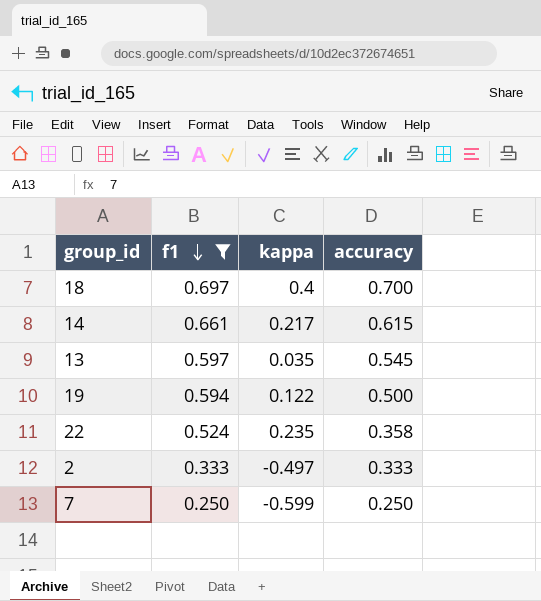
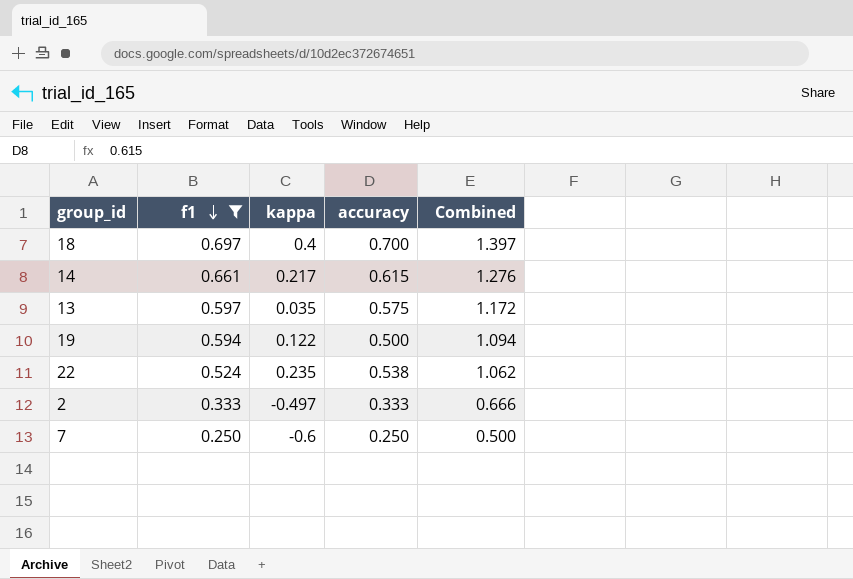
column Combined | formula: none -> [f1] + [accuracy]
13 | accuracy: 0.545 -> 0.575
22 | accuracy: 0.358 -> 0.538
7 | kappa: -0.599 -> -0.6

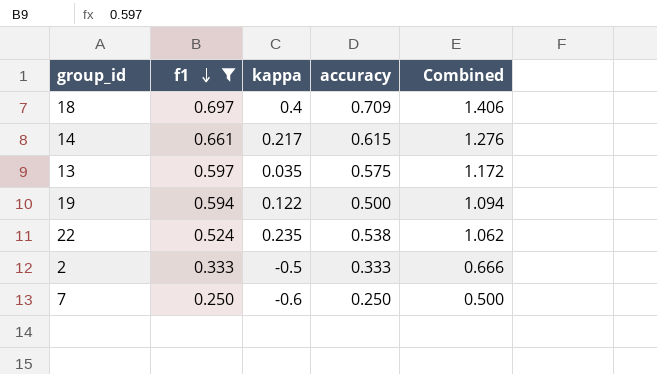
18 | accuracy: 0.700 -> 0.709
18 | Combined: 1.397 -> 1.406
2 | kappa: -0.497 -> -0.5

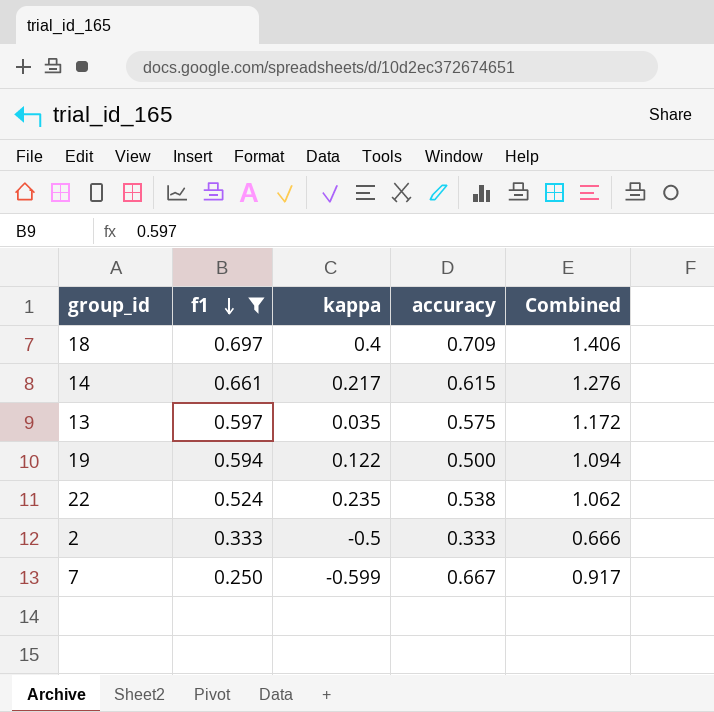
7 | kappa: -0.6 -> -0.599
7 | accuracy: 0.250 -> 0.667
7 | Combined: 0.500 -> 0.917

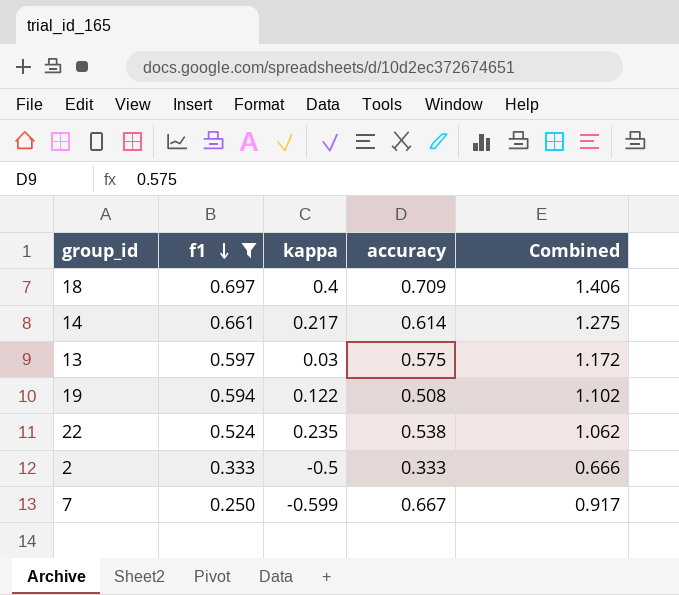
14 | accuracy: 0.615 -> 0.614
14 | Combined: 1.276 -> 1.275
13 | kappa: 0.035 -> 0.03
19 | accuracy: 0.500 -> 0.508
19 | Combined: 1.094 -> 1.102

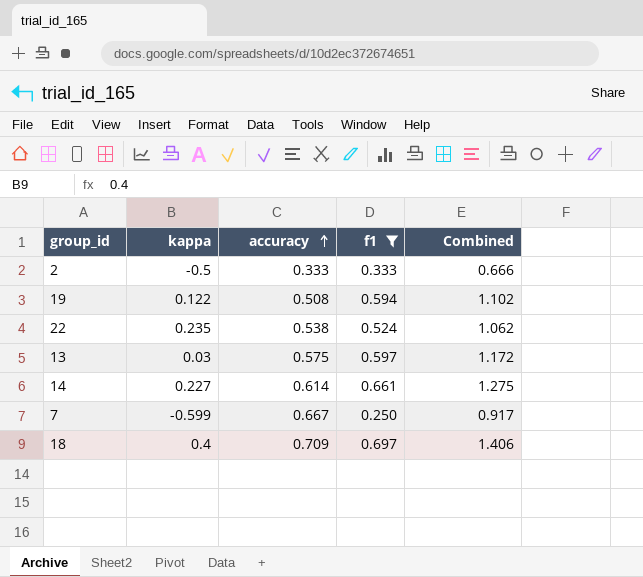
row order: f1 descending -> accuracy ascending
column f1 | position: 2 -> 4
14 | kappa: 0.217 -> 0.227

